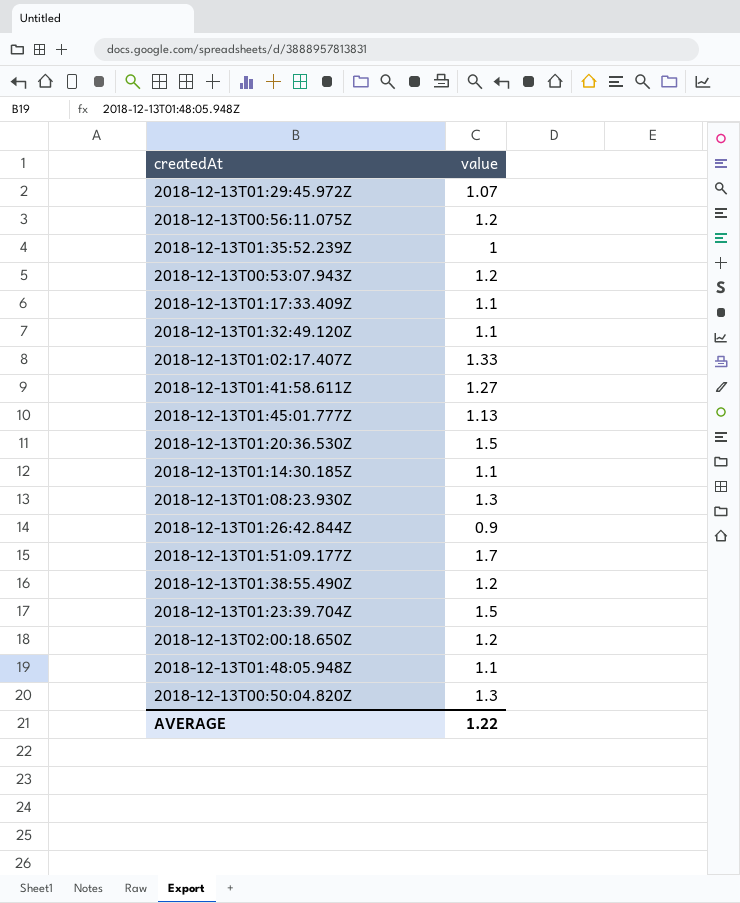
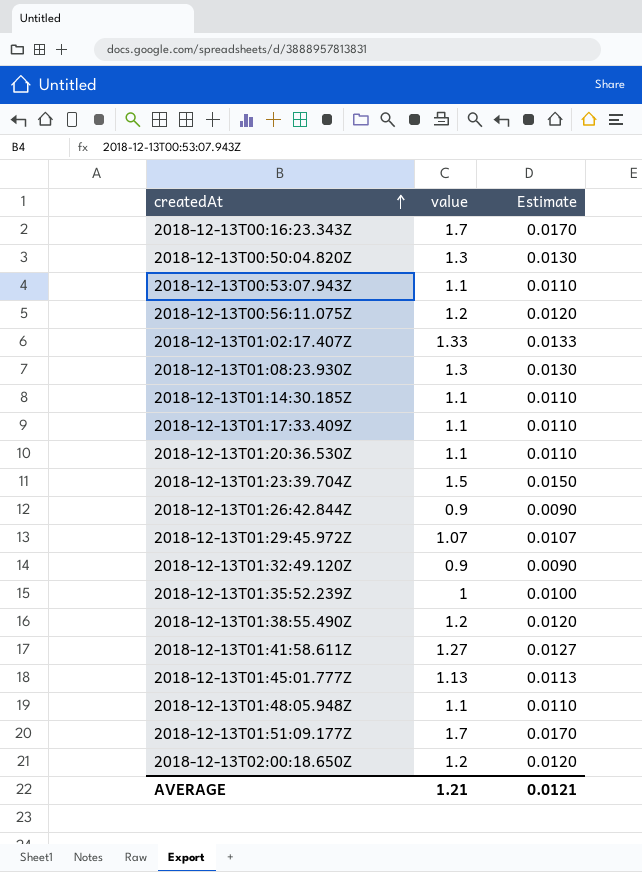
row order: none -> createdAt ascending
column Estimate | formula: none -> [value] * 0.01
row 2018-12-13T00:16:23.343Z: none -> 1.7 | 0.0170
2018-12-13T00:53:07.943Z | value: 1.2 -> 1.1
2018-12-13T01:20:36.530Z | value: 1.5 -> 1.1
2018-12-13T01:32:49.120Z | value: 1.1 -> 0.9
AVERAGE | value: 1.22 -> 1.21

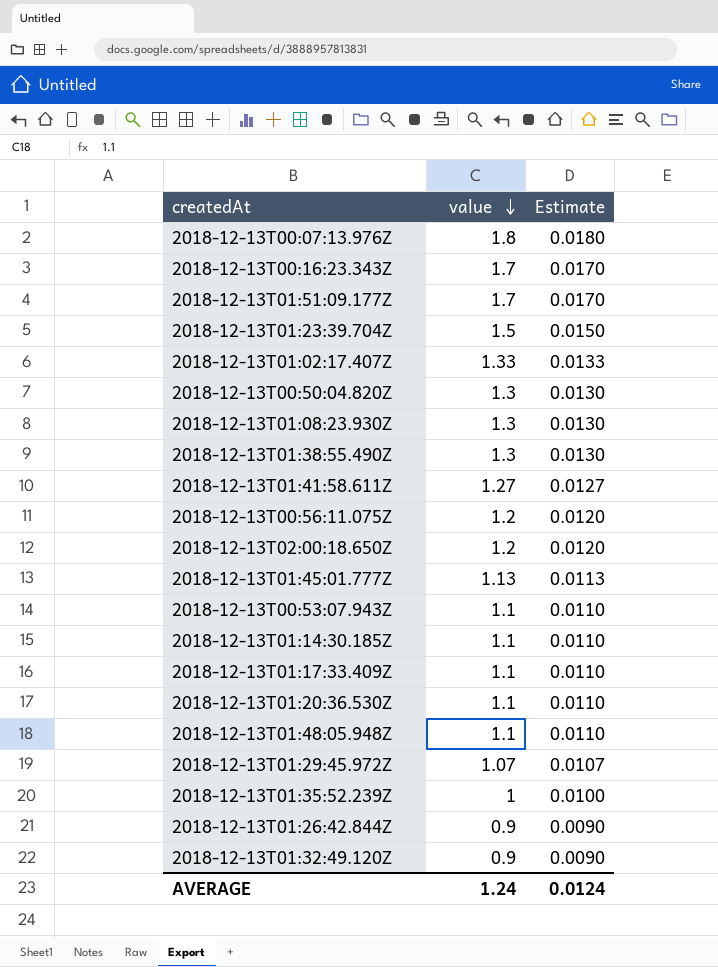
row order: createdAt ascending -> value descending
row 2018-12-13T00:07:13.976Z: none -> 1.8 | 0.0180
2018-12-13T01:38:55.490Z | value: 1.2 -> 1.3
2018-12-13T01:38:55.490Z | Estimate: 0.0120 -> 0.0130
AVERAGE | value: 1.21 -> 1.24
AVERAGE | Estimate: 0.0121 -> 0.0124

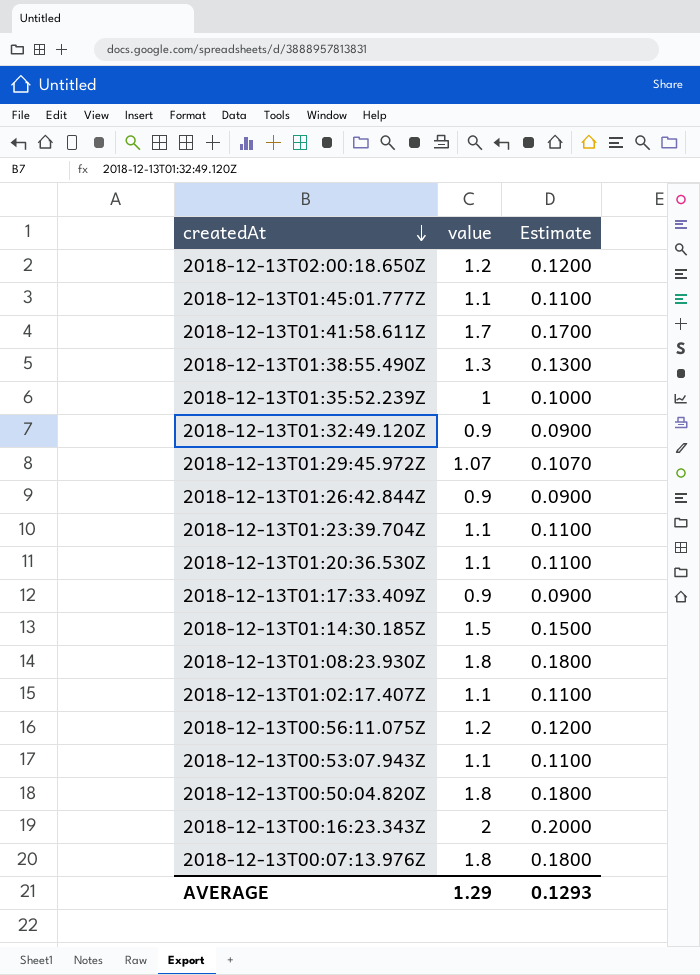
row order: value descending -> createdAt descending
column Estimate | formula: [value] * 0.01 -> [value] * 0.1
row 2018-12-13T01:51:09.177Z: 1.7 | 0.0170 -> none
row 2018-12-13T01:48:05.948Z: 1.1 | 0.0110 -> none
2018-12-13T01:45:01.777Z | value: 1.13 -> 1.1
2018-12-13T01:41:58.611Z | value: 1.27 -> 1.7
2018-12-13T01:23:39.704Z | value: 1.5 -> 1.1
2018-12-13T01:17:33.409Z | value: 1.1 -> 0.9
2018-12-13T01:14:30.185Z | value: 1.1 -> 1.5
2018-12-13T01:08:23.930Z | value: 1.3 -> 1.8
2018-12-13T01:02:17.407Z | value: 1.33 -> 1.1
2018-12-13T00:50:04.820Z | value: 1.3 -> 1.8
2018-12-13T00:16:23.343Z | value: 1.7 -> 2
AVERAGE | value: 1.24 -> 1.29
AVERAGE | Estimate: 0.0124 -> 0.1293

